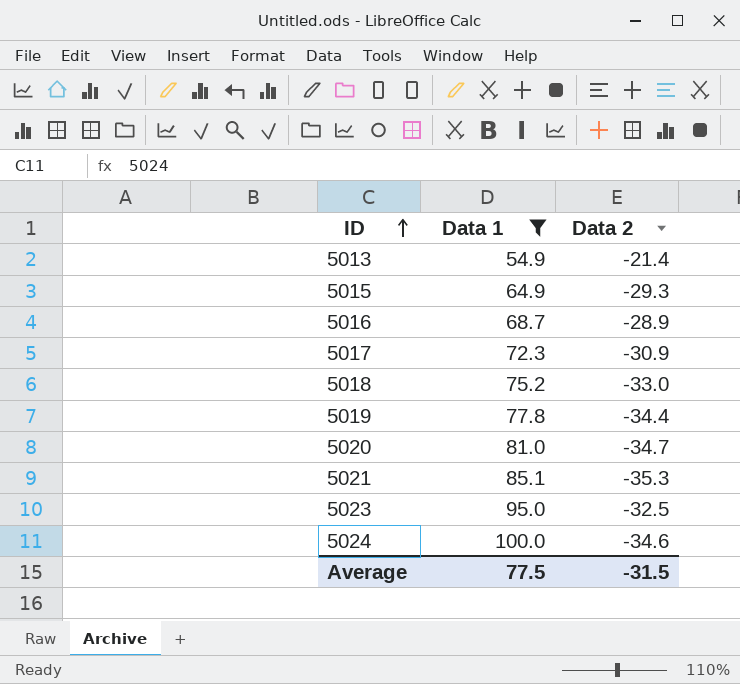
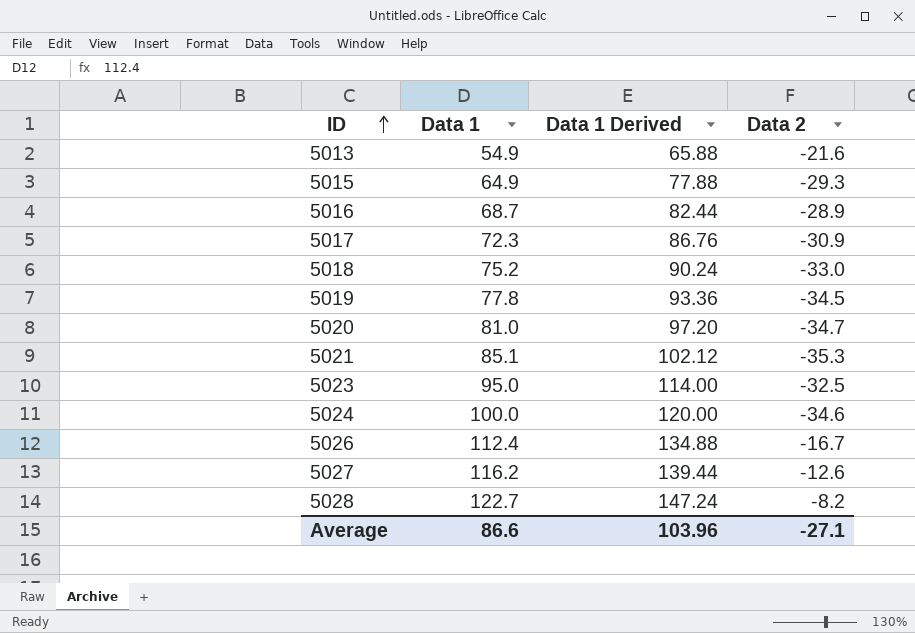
filter: Data 1 <= 100.0 -> none
column Data 1 Derived | formula: none -> [Data 1] * 1.2
5013 | Data 2: -21.4 -> -21.6
5019 | Data 2: -34.4 -> -34.5
Average | Data 1: 77.5 -> 86.6
Average | Data 2: -31.5 -> -27.1

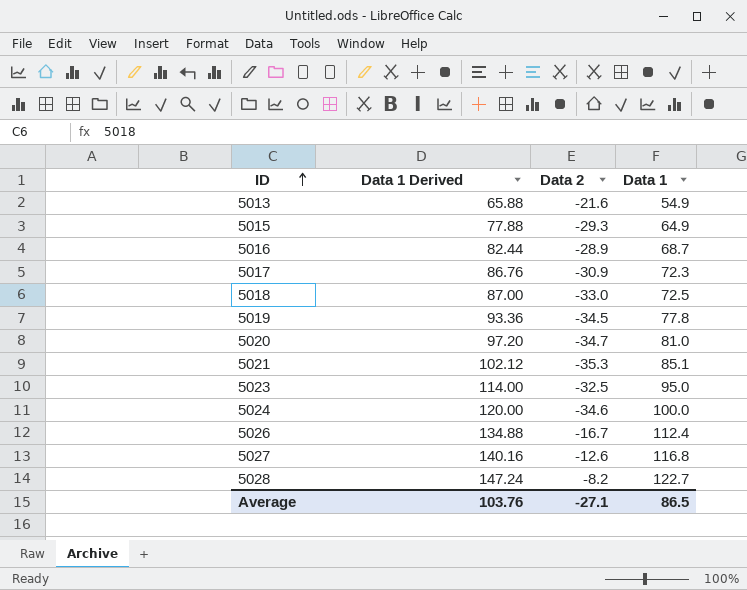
column Data 1 | position: 2 -> 4
5018 | Data 1 Derived: 90.24 -> 87.00
5018 | Data 1: 75.2 -> 72.5
5027 | Data 1 Derived: 139.44 -> 140.16
5027 | Data 1: 116.2 -> 116.8
Average | Data 1 Derived: 103.96 -> 103.76
Average | Data 1: 86.6 -> 86.5

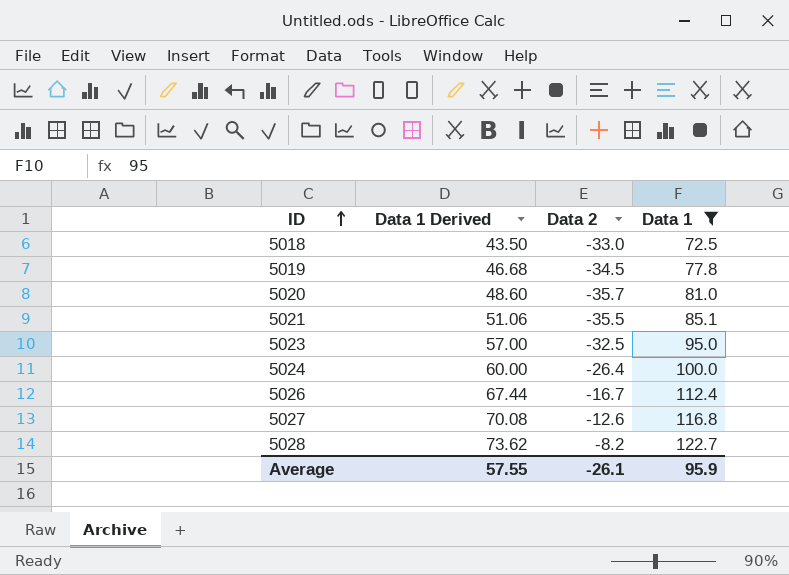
filter: none -> Data 1 >= 72.5
column Data 1 Derived | formula: [Data 1] * 1.2 -> [Data 1] * 0.6
5020 | Data 2: -34.7 -> -35.7
5021 | Data 2: -35.3 -> -35.5
5024 | Data 2: -34.6 -> -26.4
Average | Data 1 Derived: 103.76 -> 57.55
Average | Data 2: -27.1 -> -26.1
Average | Data 1: 86.5 -> 95.9

